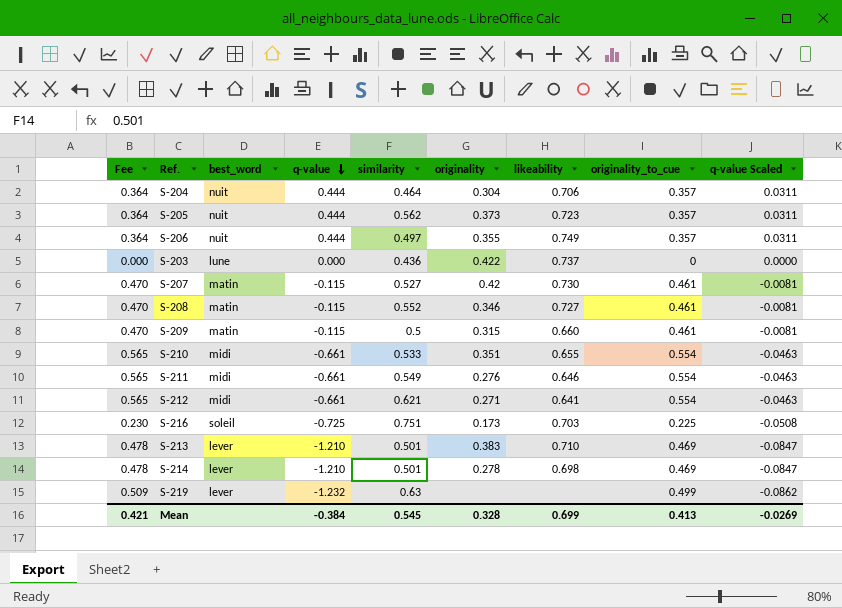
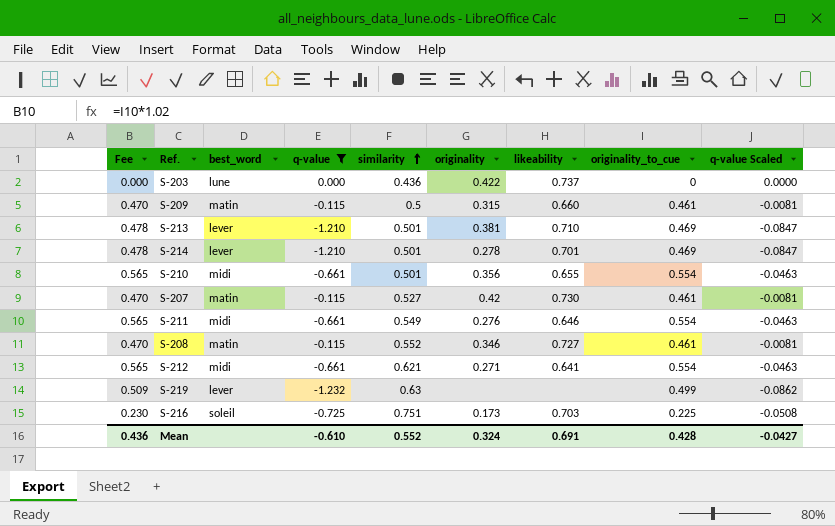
filter: none -> q-value != 0.444
row order: q-value descending -> similarity ascending
S-213 | originality: 0.383 -> 0.381
S-214 | likeability: 0.698 -> 0.701
S-210 | similarity: 0.533 -> 0.501
S-210 | originality: 0.351 -> 0.356
Mean | Fee: 0.421 -> 0.436
Mean | q-value: -0.384 -> -0.610
Mean | similarity: 0.545 -> 0.552
Mean | originality: 0.328 -> 0.324
Mean | likeability: 0.699 -> 0.691
Mean | originality_to_cue: 0.413 -> 0.428
Mean | q-value Scaled: -0.0269 -> -0.0427

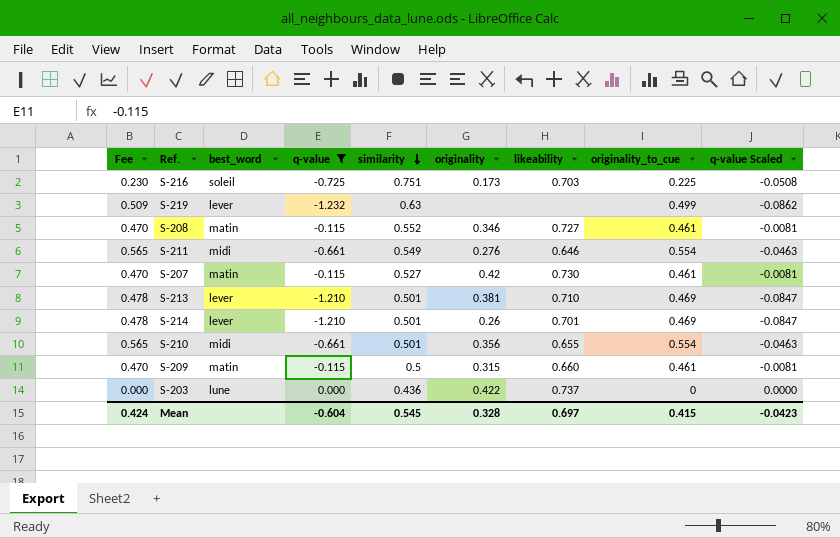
row order: similarity ascending -> similarity descending
row S-212: 0.565 | midi | -0.661 | 0.621 | 0.271 | 0.641 | 0.554 | -0.0463 -> none
S-214 | originality: 0.278 -> 0.26
Mean | Fee: 0.436 -> 0.424
Mean | q-value: -0.610 -> -0.604
Mean | similarity: 0.552 -> 0.545
Mean | originality: 0.324 -> 0.328
Mean | likeability: 0.691 -> 0.697
Mean | originality_to_cue: 0.428 -> 0.415
Mean | q-value Scaled: -0.0427 -> -0.0423

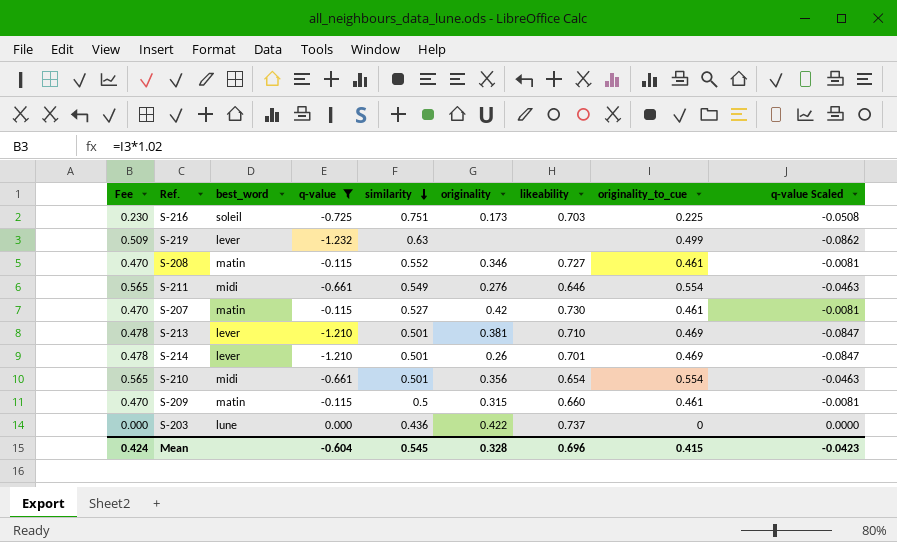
S-210 | likeability: 0.655 -> 0.654
Mean | likeability: 0.697 -> 0.696

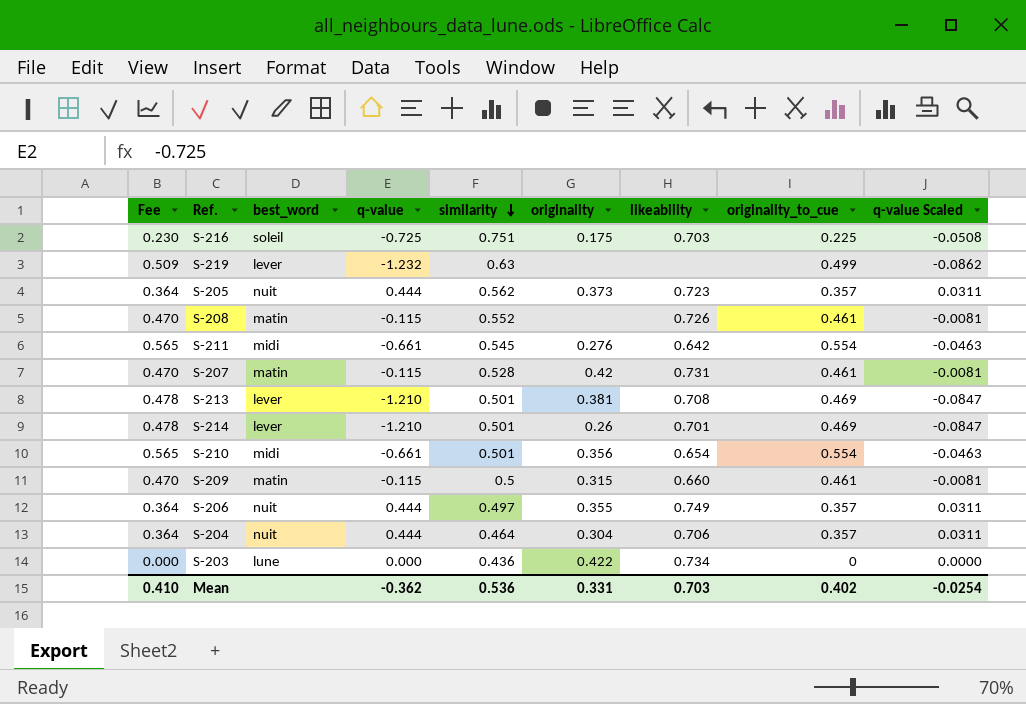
filter: q-value != 0.444 -> none
S-216 | originality: 0.173 -> 0.175
S-208 | originality: 0.346 -> none
S-208 | likeability: 0.727 -> 0.726
S-211 | similarity: 0.549 -> 0.545
S-211 | likeability: 0.646 -> 0.642
S-207 | similarity: 0.527 -> 0.528
S-207 | likeability: 0.730 -> 0.731
S-213 | likeability: 0.710 -> 0.708
S-203 | likeability: 0.737 -> 0.734
Mean | Fee: 0.424 -> 0.410
Mean | q-value: -0.604 -> -0.362
Mean | similarity: 0.545 -> 0.536
Mean | originality: 0.328 -> 0.331
Mean | likeability: 0.696 -> 0.703
Mean | originality_to_cue: 0.415 -> 0.402
Mean | q-value Scaled: -0.0423 -> -0.0254

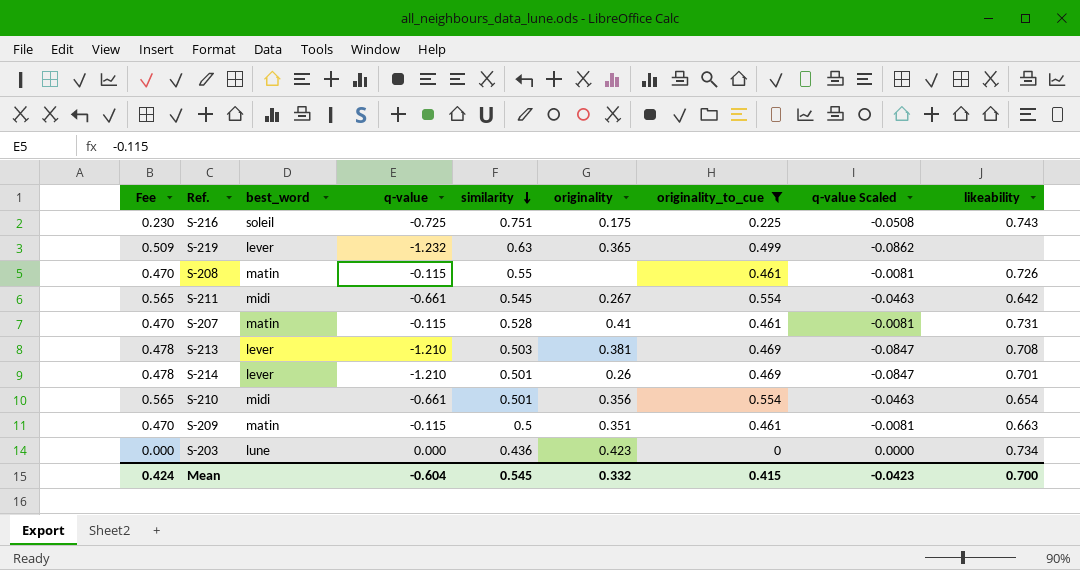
filter: none -> originality_to_cue != 0.357
column likeability | position: 7 -> 9
S-216 | likeability: 0.703 -> 0.743
S-219 | originality: none -> 0.365
S-208 | similarity: 0.552 -> 0.55
S-211 | originality: 0.276 -> 0.267
S-207 | originality: 0.42 -> 0.41
S-213 | similarity: 0.501 -> 0.503
S-209 | originality: 0.315 -> 0.351
S-209 | likeability: 0.660 -> 0.663
S-203 | originality: 0.422 -> 0.423
Mean | Fee: 0.410 -> 0.424
Mean | q-value: -0.362 -> -0.604
Mean | similarity: 0.536 -> 0.545
Mean | originality: 0.331 -> 0.332
Mean | originality_to_cue: 0.402 -> 0.415
Mean | q-value Scaled: -0.0254 -> -0.0423
Mean | likeability: 0.703 -> 0.700

